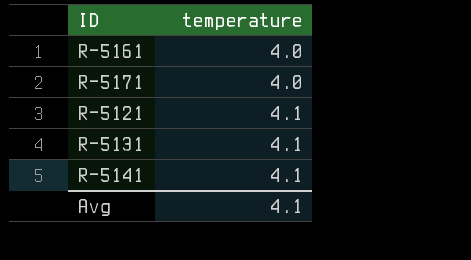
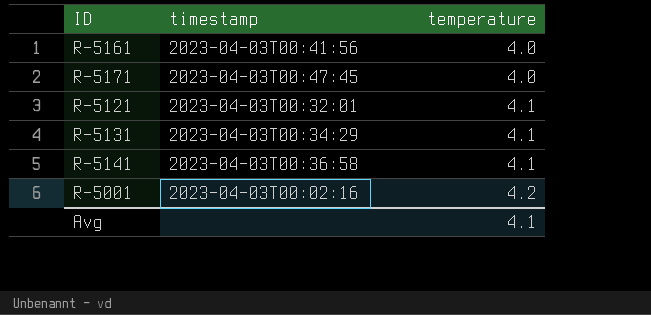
column timestamp | position: none -> 2
row R-5001: none -> 2023-04-03T00:02:16 | 4.2

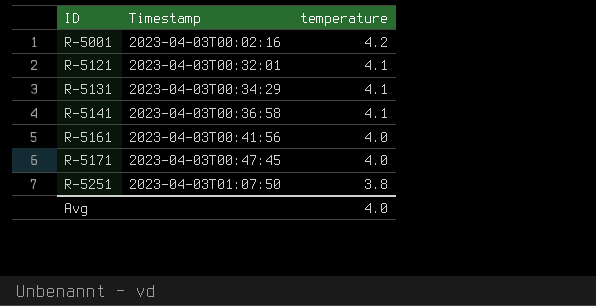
row order: temperature ascending -> ID ascending
column name: timestamp -> Timestamp
row R-5251: none -> 2023-04-03T01:07:50 | 3.8
Avg | temperature: 4.1 -> 4.0

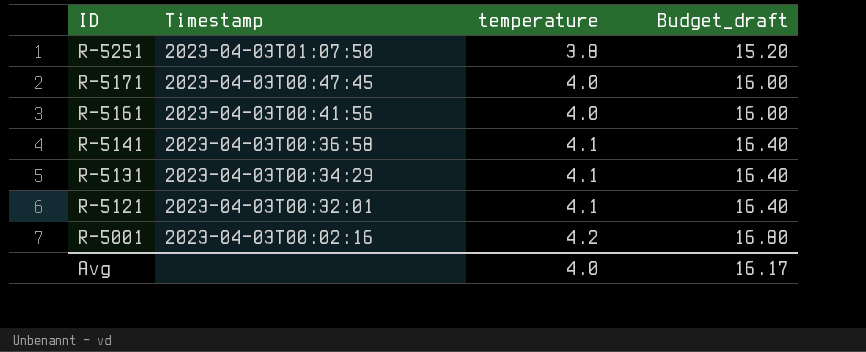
row order: ID ascending -> ID descending
column Budget_draft | formula: none -> [temperature] * 4

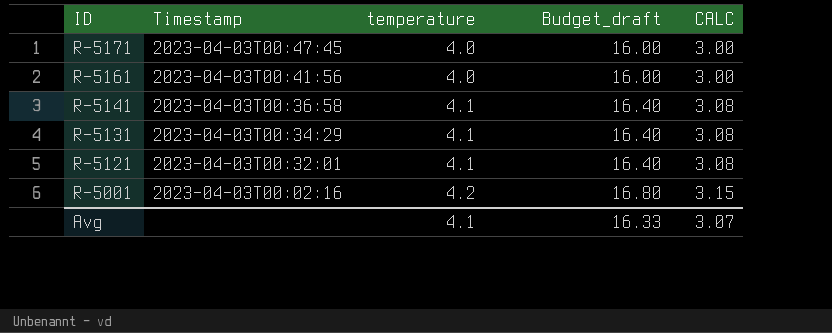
column CALC | formula: none -> [temperature] * 0.75
row R-5251: 2023-04-03T01:07:50 | 3.8 | 15.20 -> none
Avg | temperature: 4.0 -> 4.1
Avg | Budget_draft: 16.17 -> 16.33

